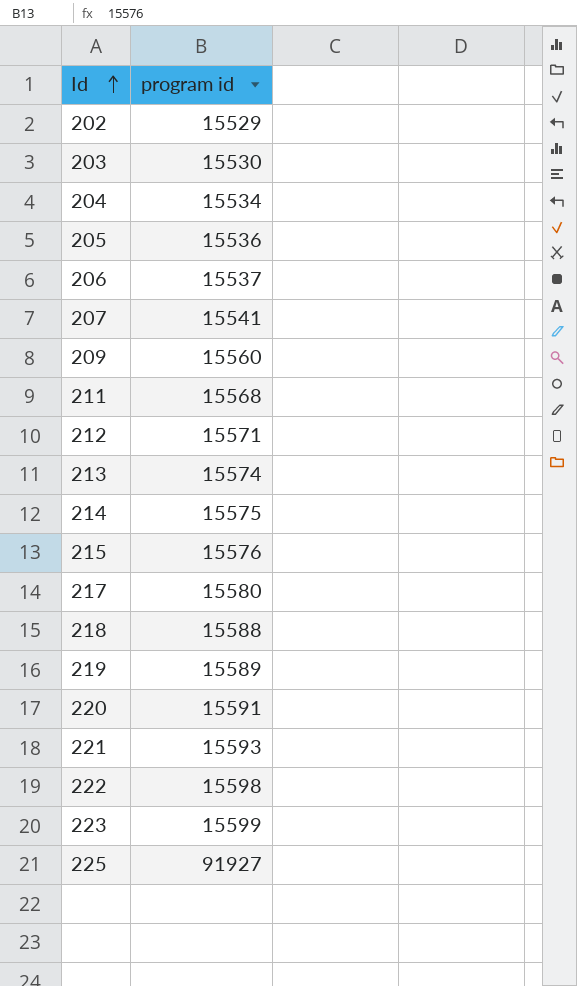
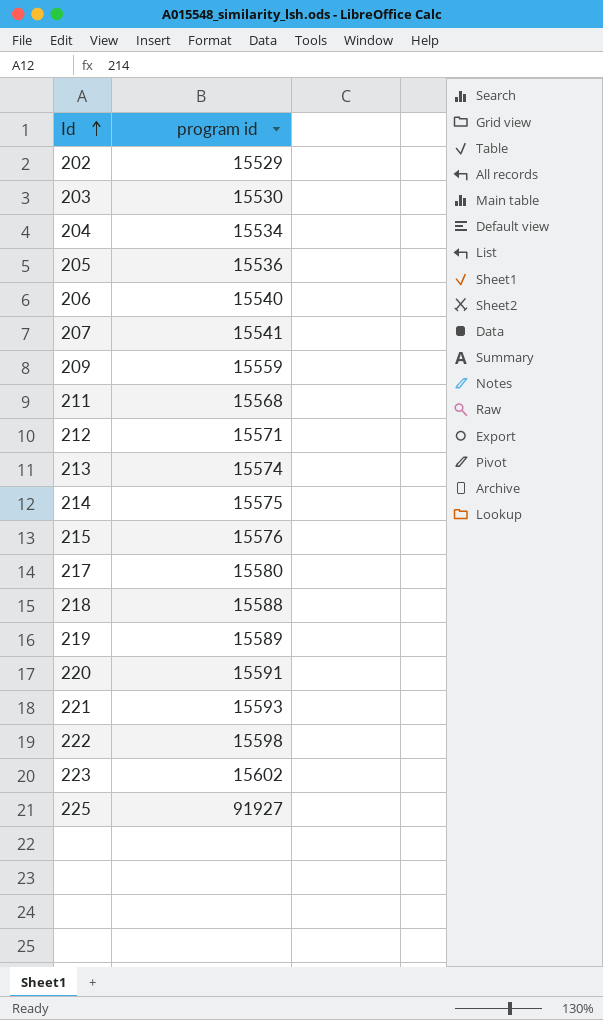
206 | program id: 15537 -> 15540
209 | program id: 15560 -> 15559
223 | program id: 15599 -> 15602

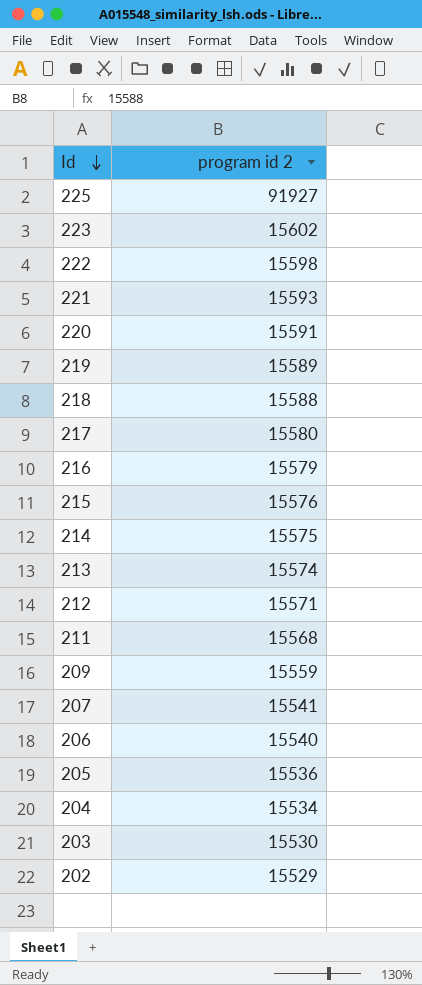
row order: Id ascending -> Id descending
column name: program id -> program id 2
row 216: none -> 15579

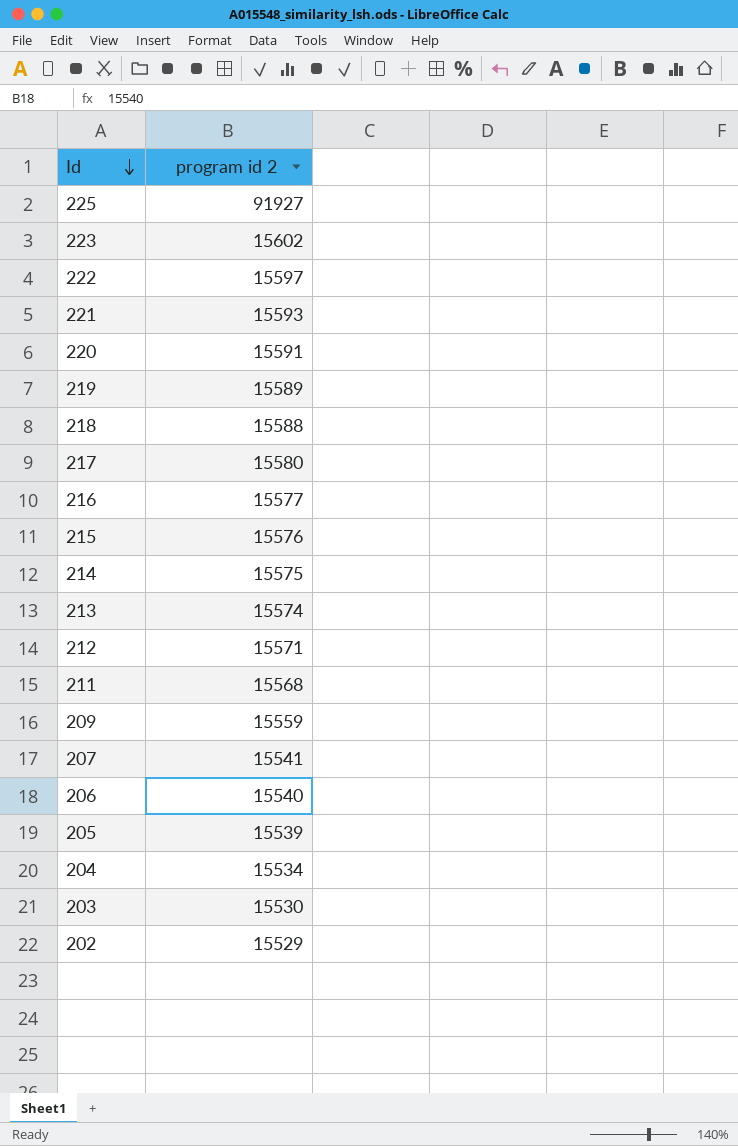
222 | program id 2: 15598 -> 15597
216 | program id 2: 15579 -> 15577
205 | program id 2: 15536 -> 15539

